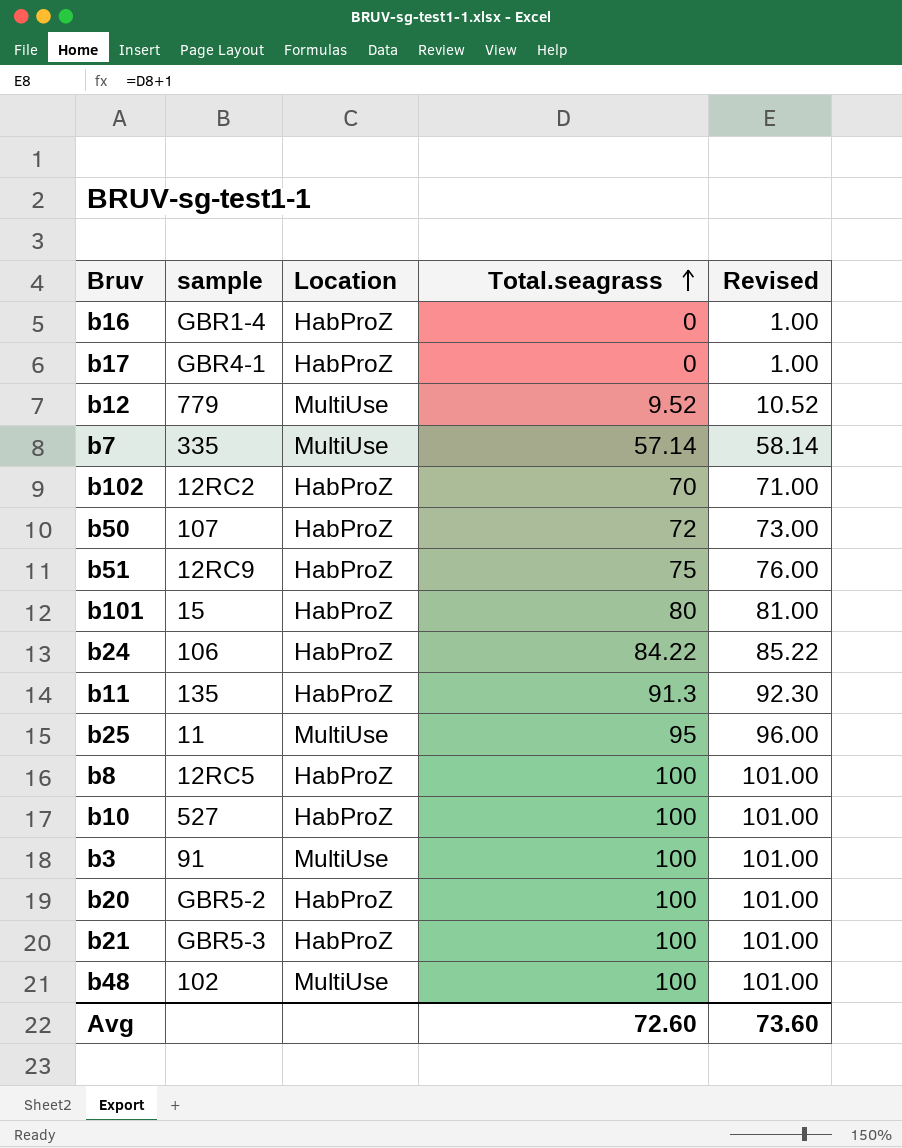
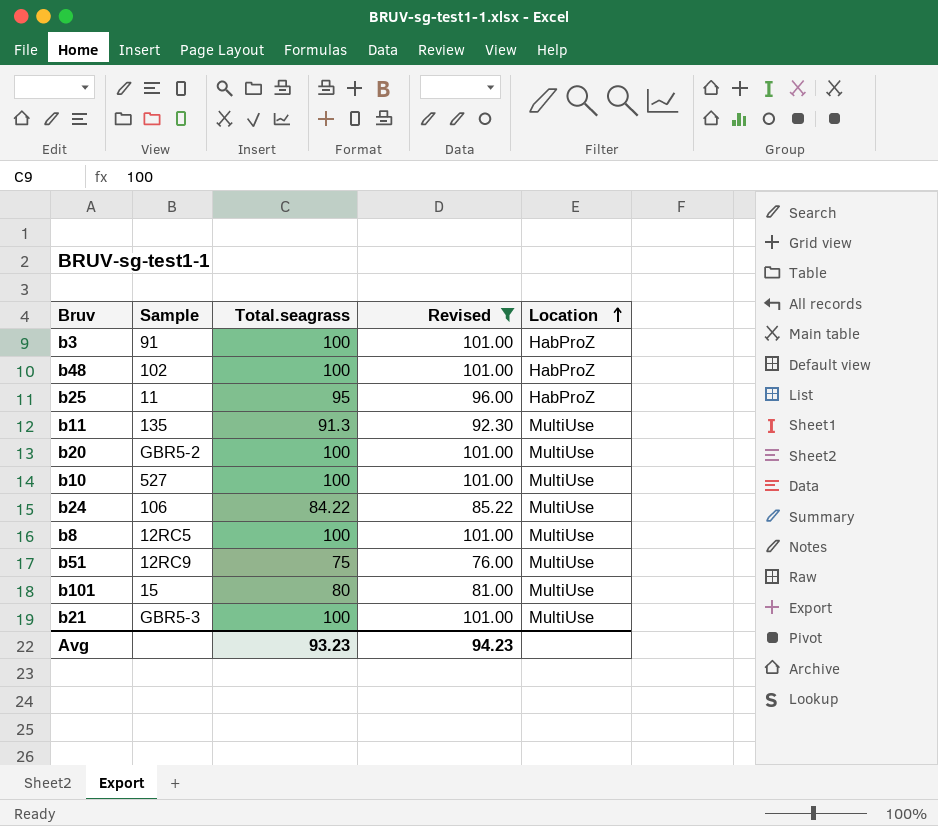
filter: none -> Revised >= 76.00
row order: Total.seagrass ascending -> Location ascending
column name: sample -> Sample
column Location | position: 3 -> 5
b3 | Location: MultiUse -> HabProZ
b48 | Location: MultiUse -> HabProZ
b25 | Location: MultiUse -> HabProZ
b11 | Location: HabProZ -> MultiUse
b20 | Location: HabProZ -> MultiUse
b10 | Location: HabProZ -> MultiUse
b24 | Location: HabProZ -> MultiUse
b8 | Location: HabProZ -> MultiUse
b51 | Location: HabProZ -> MultiUse
b101 | Location: HabProZ -> MultiUse
b21 | Location: HabProZ -> MultiUse
Avg | Total.seagrass: 72.60 -> 93.23
Avg | Revised: 73.60 -> 94.23

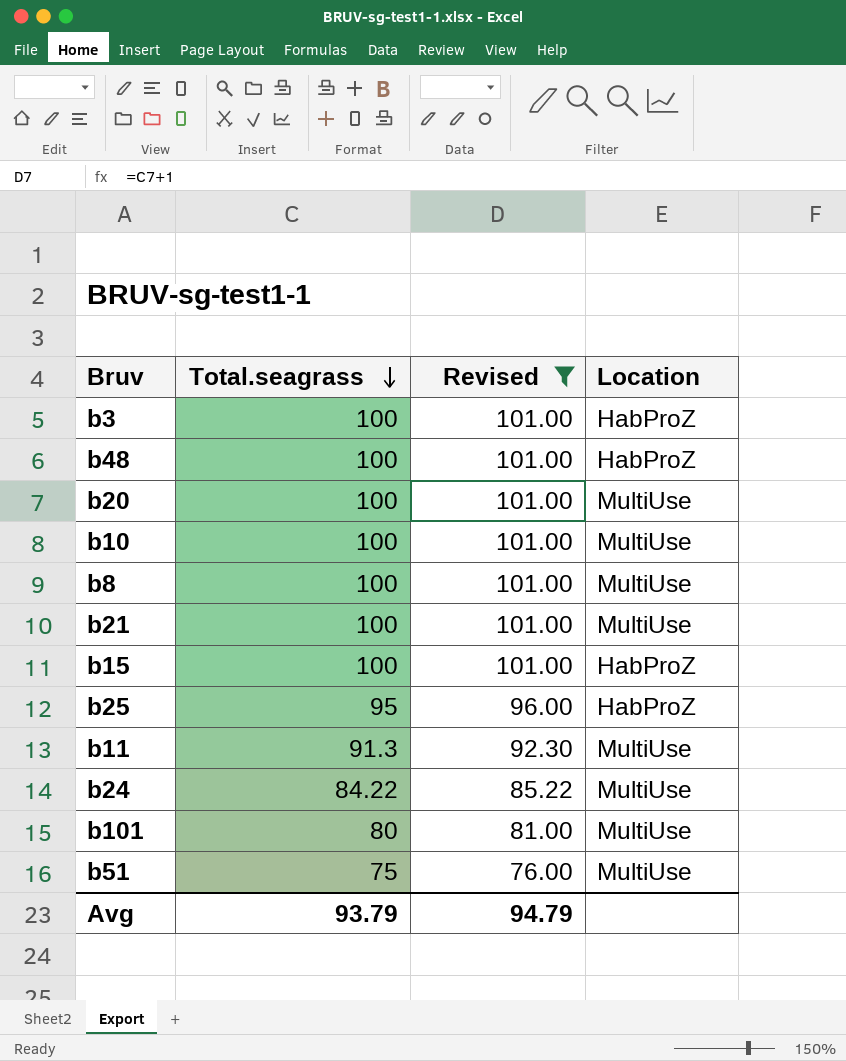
row order: Location ascending -> Total.seagrass descending
column Sample | position: 2 -> none
row b15: none -> 100 | 101.00 | HabProZ
Avg | Total.seagrass: 93.23 -> 93.79
Avg | Revised: 94.23 -> 94.79

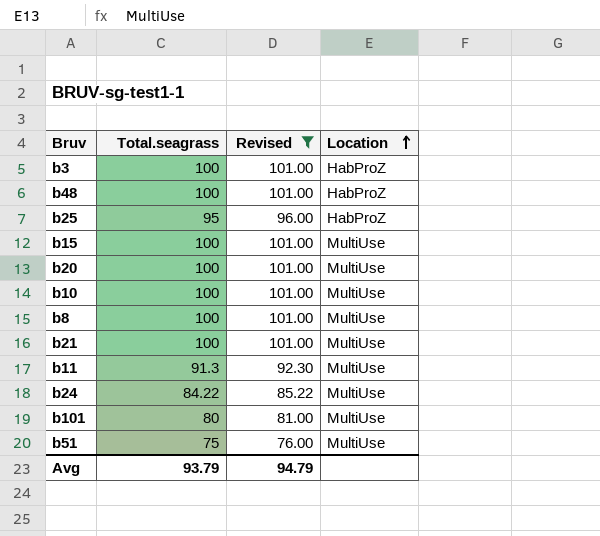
row order: Total.seagrass descending -> Location ascending
b15 | Location: HabProZ -> MultiUse

